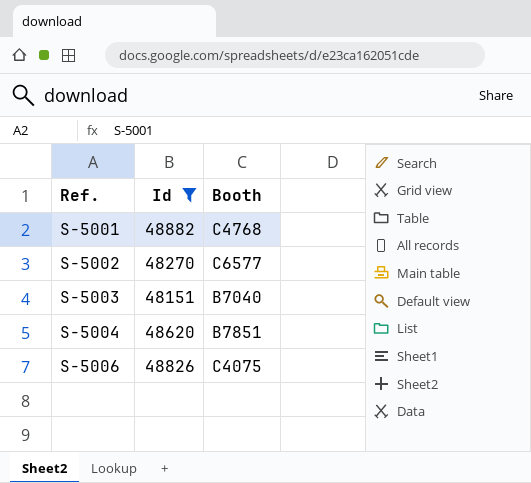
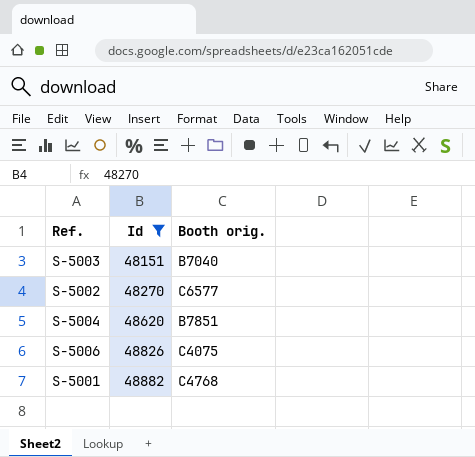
row order: Ref. ascending -> Id ascending
column name: Booth -> Booth orig.

